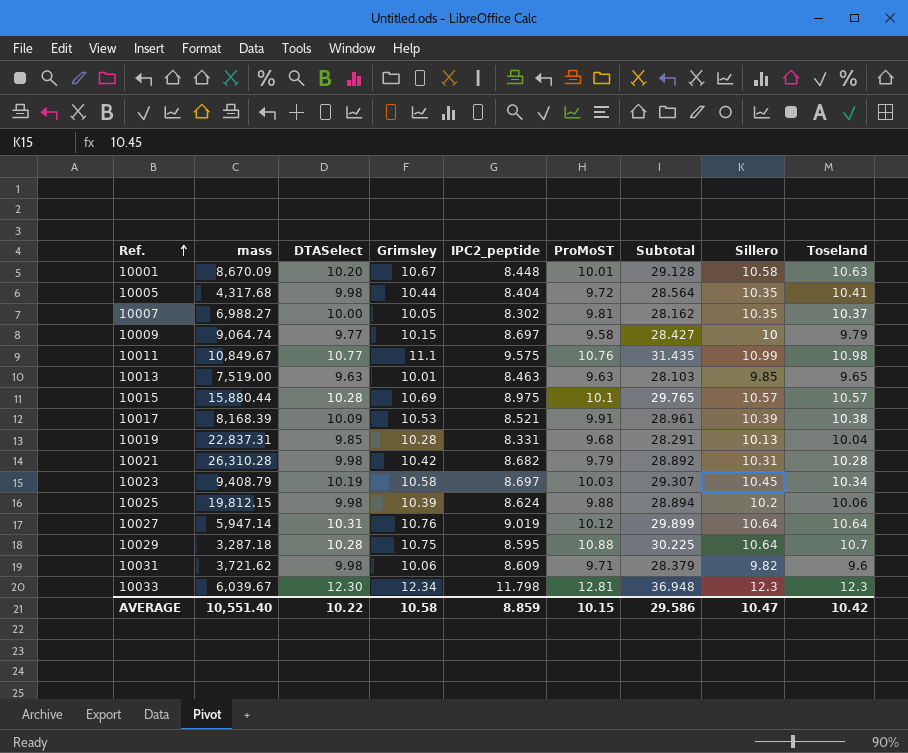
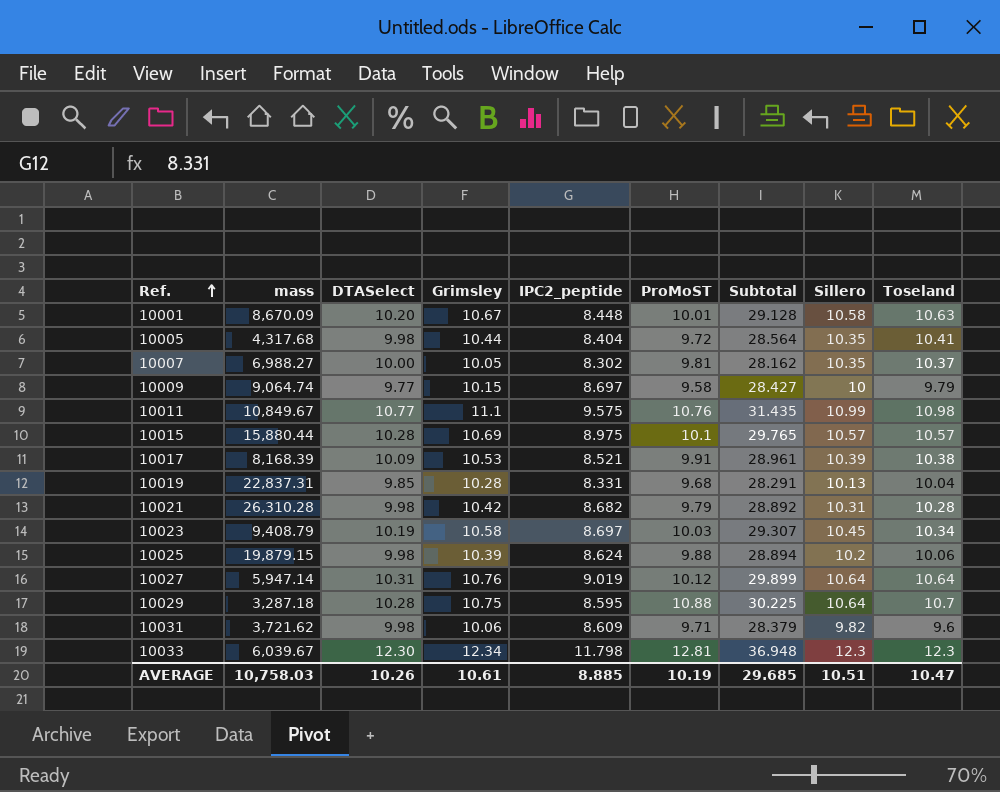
row 10013: 7,519.00 | 9.63 | 10.01 | 8.463 | 9.63 | 28.103 | 9.85 | 9.65 -> none
10025 | mass: 19,812.15 -> 19,879.15
AVERAGE | mass: 10,551.40 -> 10,758.03
AVERAGE | DTASelect: 10.22 -> 10.26
AVERAGE | Grimsley: 10.58 -> 10.61
AVERAGE | IPC2_peptide: 8.859 -> 8.885
AVERAGE | ProMoST: 10.15 -> 10.19
AVERAGE | Subtotal: 29.586 -> 29.685
AVERAGE | Sillero: 10.47 -> 10.51
AVERAGE | Toseland: 10.42 -> 10.47

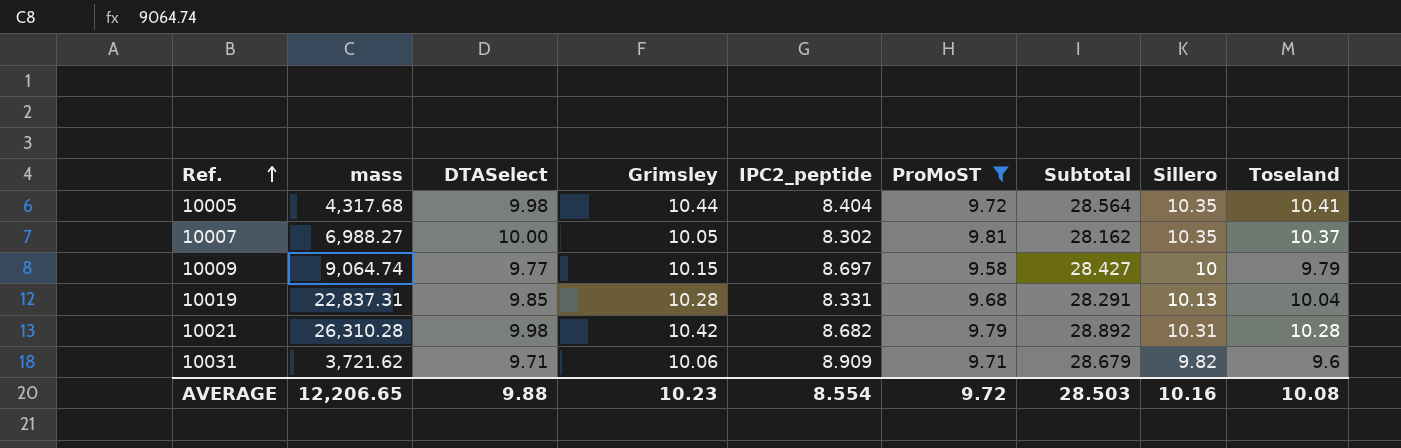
filter: none -> ProMoST <= 9.81
10031 | DTASelect: 9.98 -> 9.71
10031 | IPC2_peptide: 8.609 -> 8.909
10031 | Subtotal: 28.379 -> 28.679
AVERAGE | mass: 10,758.03 -> 12,206.65
AVERAGE | DTASelect: 10.26 -> 9.88
AVERAGE | Grimsley: 10.61 -> 10.23
AVERAGE | IPC2_peptide: 8.885 -> 8.554
AVERAGE | ProMoST: 10.19 -> 9.72
AVERAGE | Subtotal: 29.685 -> 28.503
AVERAGE | Sillero: 10.51 -> 10.16
AVERAGE | Toseland: 10.47 -> 10.08

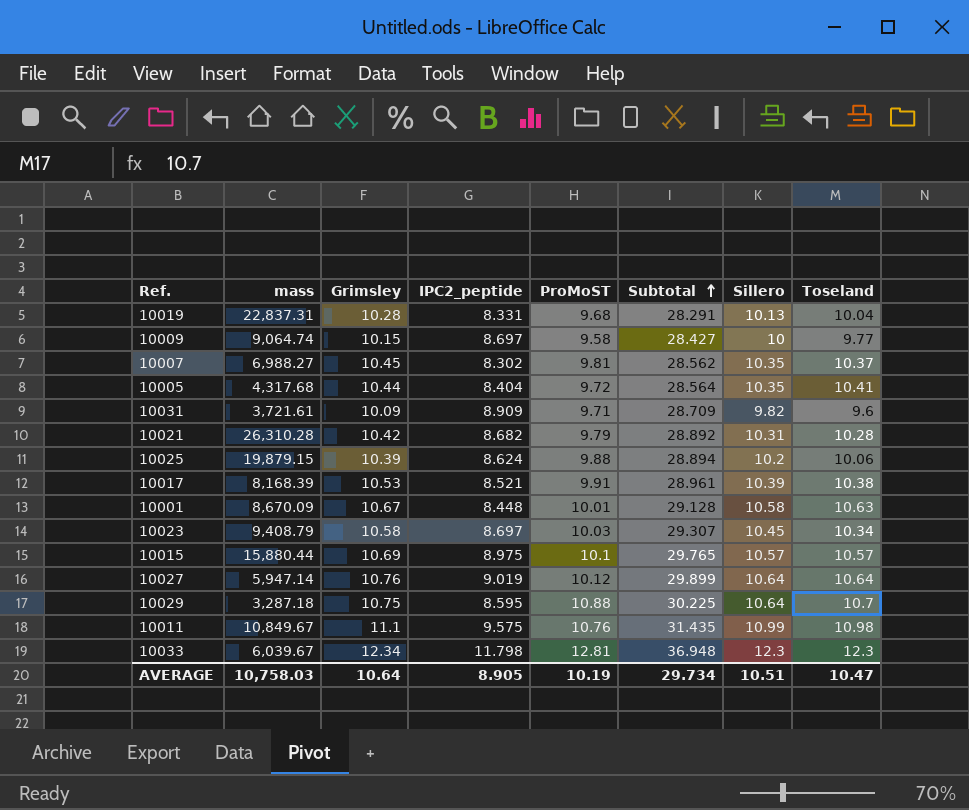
filter: ProMoST <= 9.81 -> none
row order: Ref. ascending -> Subtotal ascending
column DTASelect | position: 3 -> none
10009 | Toseland: 9.79 -> 9.77
10007 | Grimsley: 10.05 -> 10.45
10007 | Subtotal: 28.162 -> 28.562
10031 | mass: 3,721.62 -> 3,721.61
10031 | Grimsley: 10.06 -> 10.09
10031 | Subtotal: 28.679 -> 28.709
AVERAGE | mass: 12,206.65 -> 10,758.03
AVERAGE | Grimsley: 10.23 -> 10.64
AVERAGE | IPC2_peptide: 8.554 -> 8.905
AVERAGE | ProMoST: 9.72 -> 10.19
AVERAGE | Subtotal: 28.503 -> 29.734
AVERAGE | Sillero: 10.16 -> 10.51
AVERAGE | Toseland: 10.08 -> 10.47

